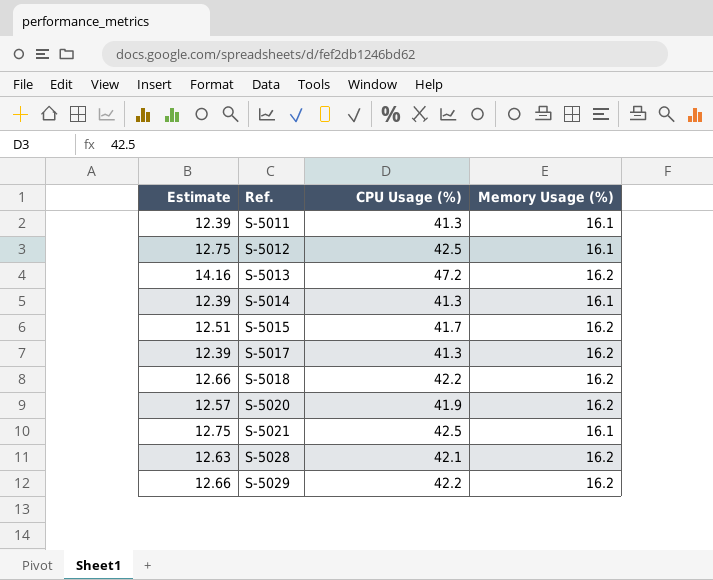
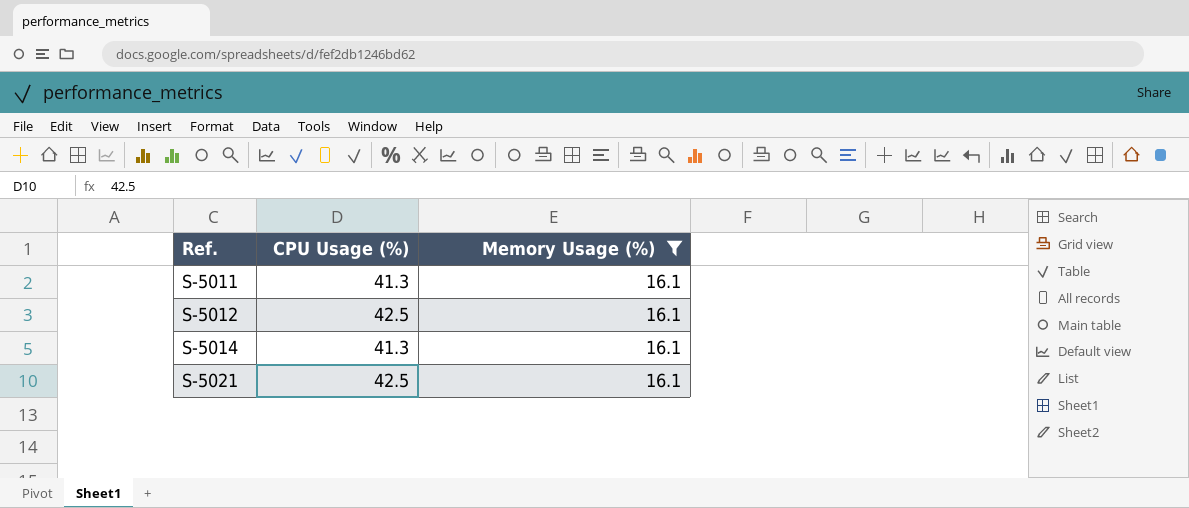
filter: none -> Memory Usage (%) = 16.1
column Estimate | formula: [CPU Usage (%)] * 0.3 -> none

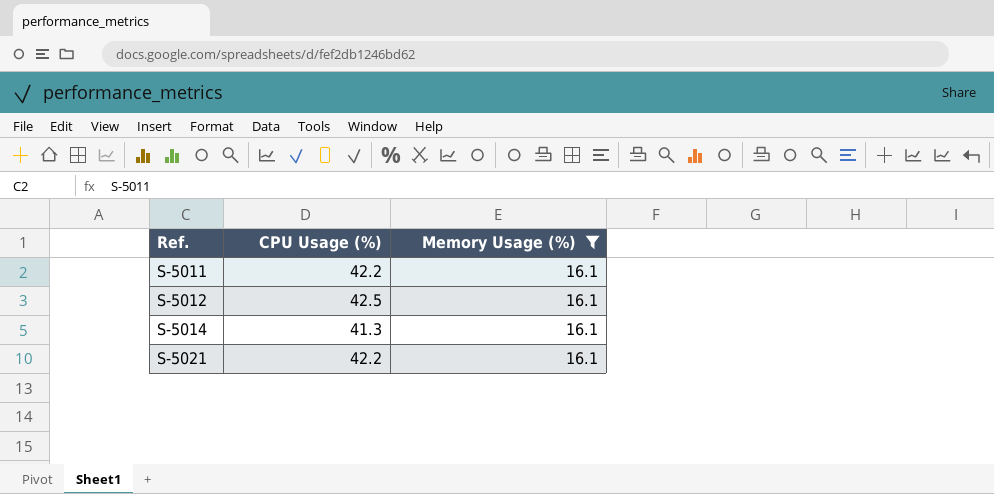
S-5011 | CPU Usage (%): 41.3 -> 42.2
S-5021 | CPU Usage (%): 42.5 -> 42.2

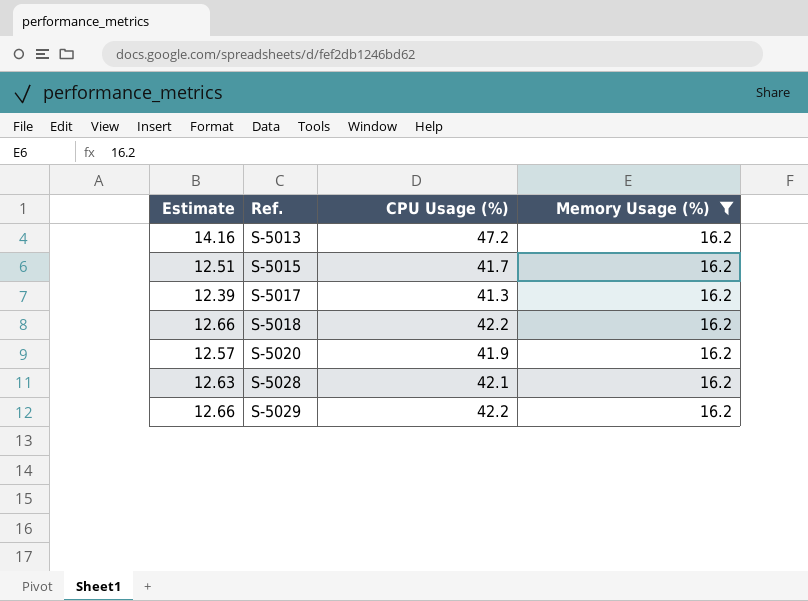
filter: Memory Usage (%) = 16.1 -> Memory Usage (%) = 16.2
column Estimate | formula: none -> [CPU Usage (%)] * 0.3

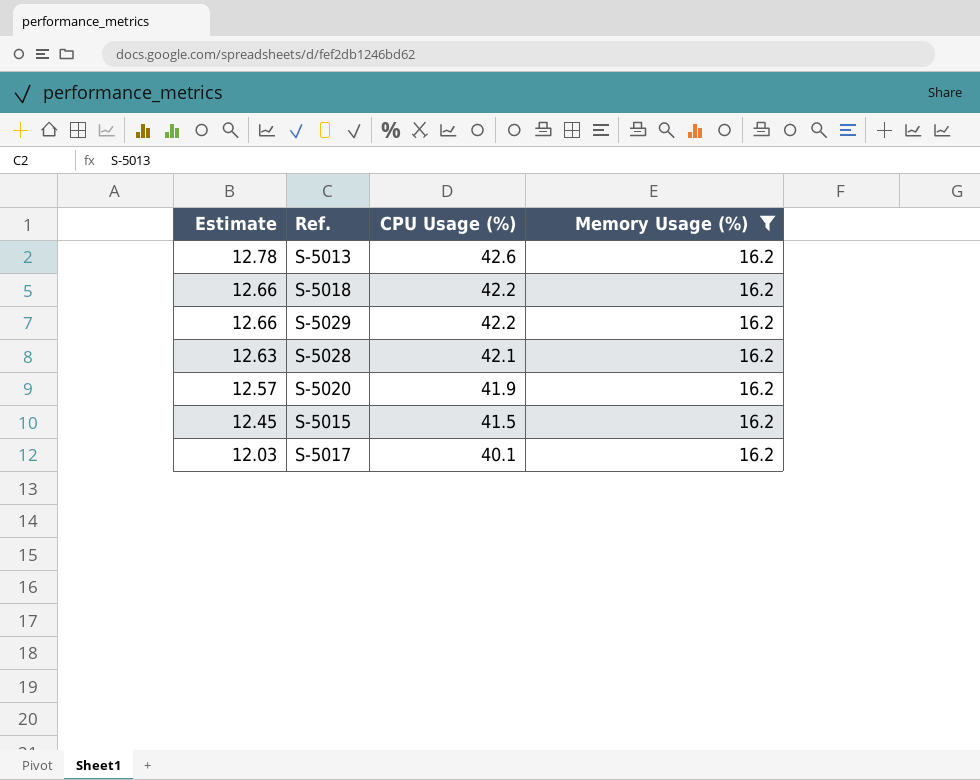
row order: Ref. ascending -> Estimate descending
S-5013 | Estimate: 14.16 -> 12.78
S-5013 | CPU Usage (%): 47.2 -> 42.6
S-5015 | Estimate: 12.51 -> 12.45
S-5015 | CPU Usage (%): 41.7 -> 41.5
S-5017 | Estimate: 12.39 -> 12.03
S-5017 | CPU Usage (%): 41.3 -> 40.1

